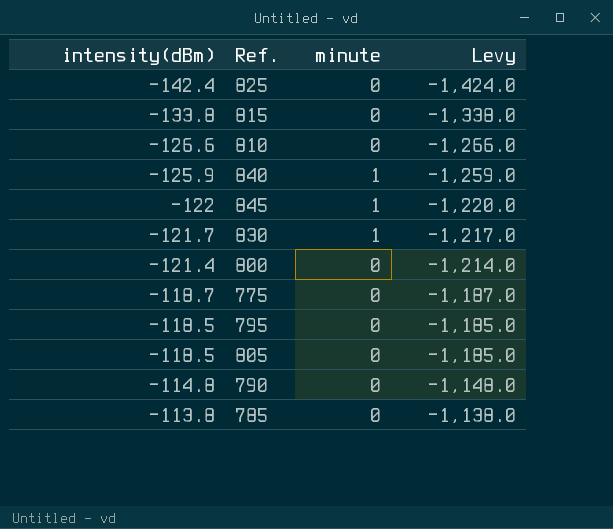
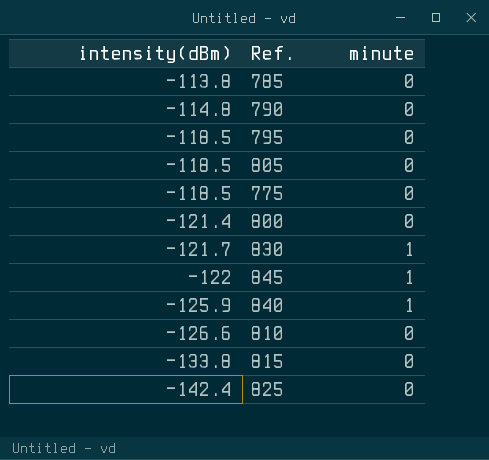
row order: intensity(dBm) ascending -> intensity(dBm) descending
column Levy | formula: [intensity(dBm)] * 10 -> none
775 | intensity(dBm): -118.7 -> -118.5

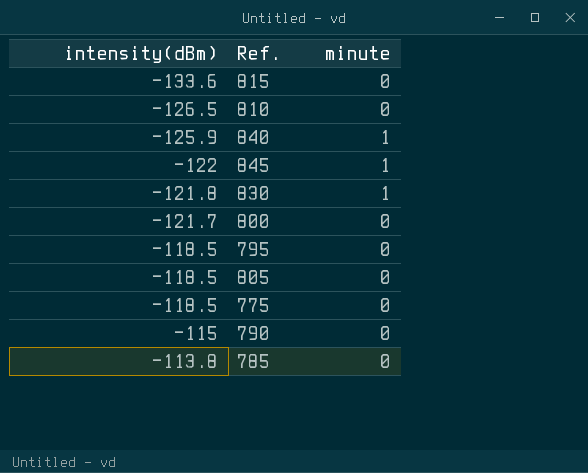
row order: intensity(dBm) descending -> intensity(dBm) ascending
row 825: -142.4 | 0 -> none
815 | intensity(dBm): -133.8 -> -133.6
810 | intensity(dBm): -126.6 -> -126.5
830 | intensity(dBm): -121.7 -> -121.8
800 | intensity(dBm): -121.4 -> -121.7
790 | intensity(dBm): -114.8 -> -115

